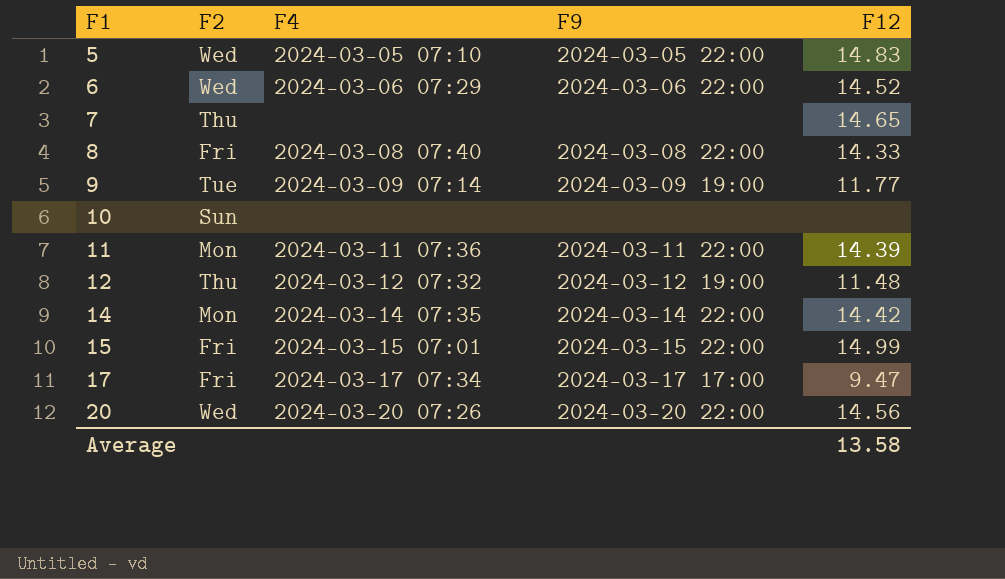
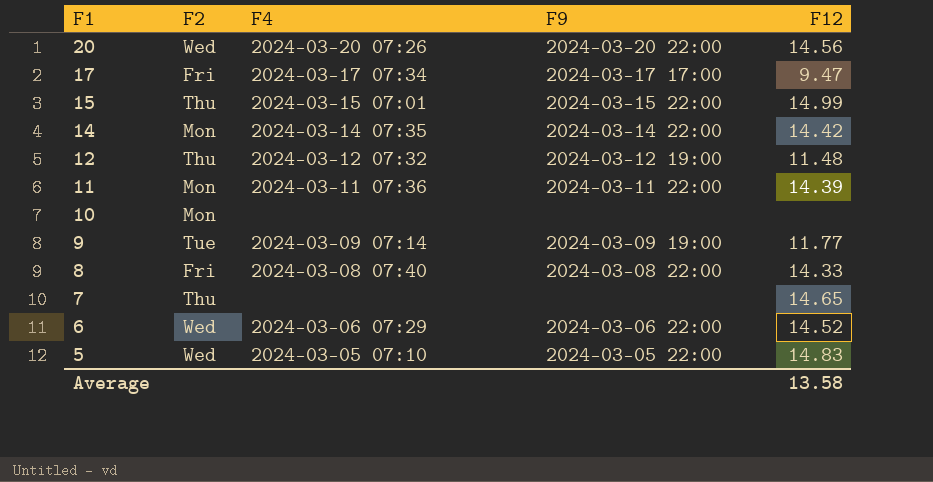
row order: F1 ascending -> F1 descending
15 | F2: Fri -> Thu
10 | F2: Sun -> Mon

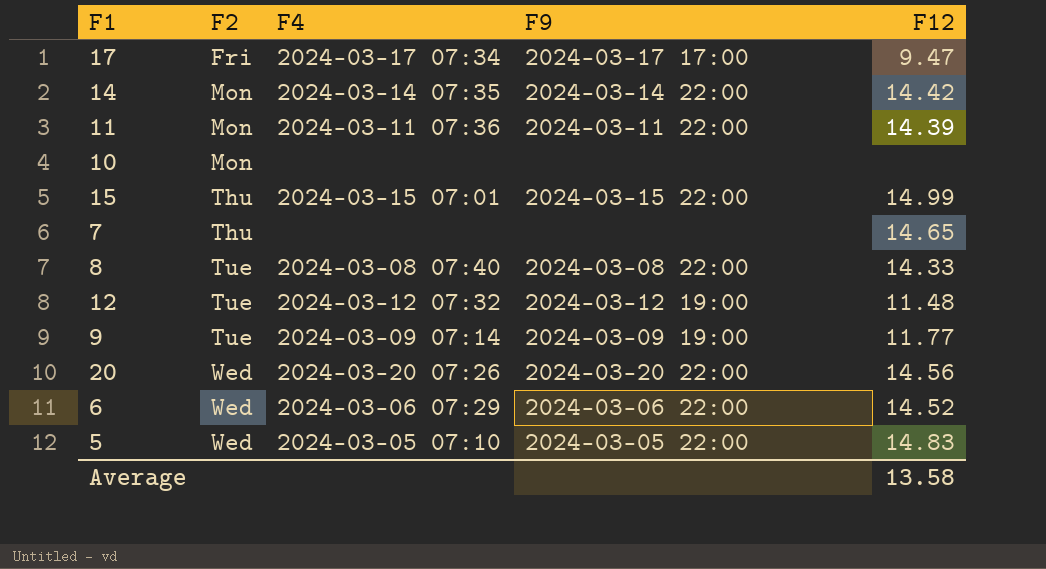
row order: F1 descending -> F2 ascending
8 | F2: Fri -> Tue
12 | F2: Thu -> Tue

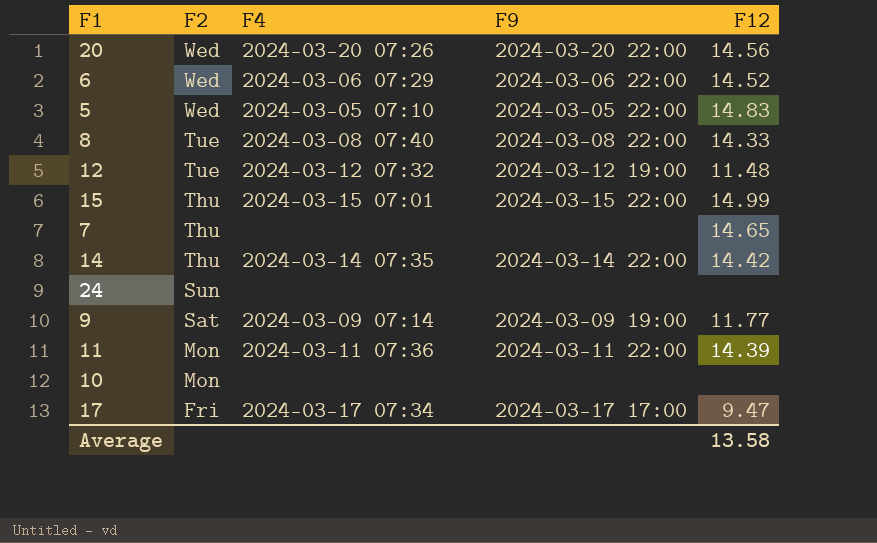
row order: F2 ascending -> F2 descending
14 | F2: Mon -> Thu
row 24: none -> Sun | none | none | none
9 | F2: Tue -> Sat

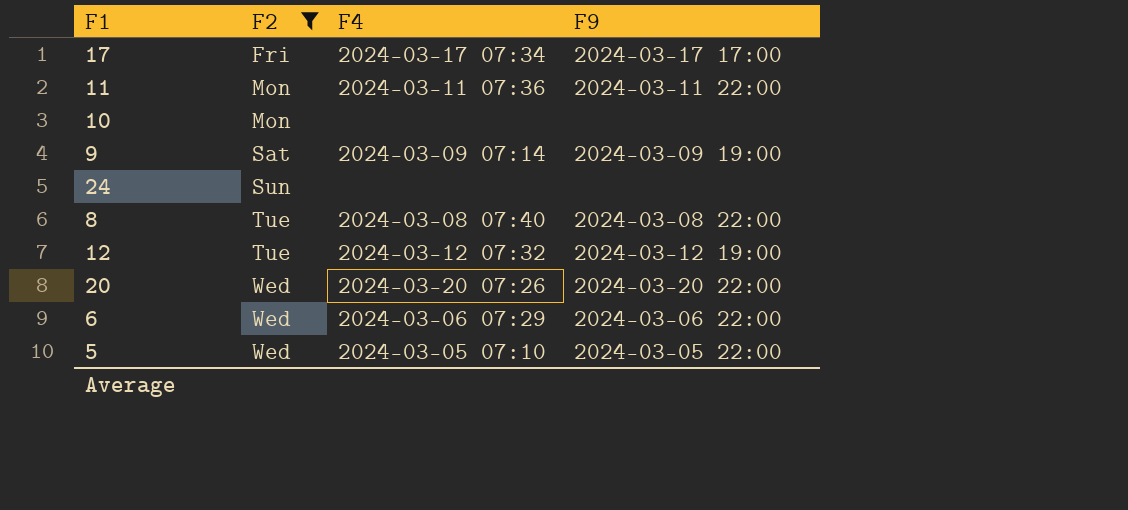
filter: none -> F2 != Thu
row order: F2 descending -> F2 ascending
column F12 | position: 5 -> none

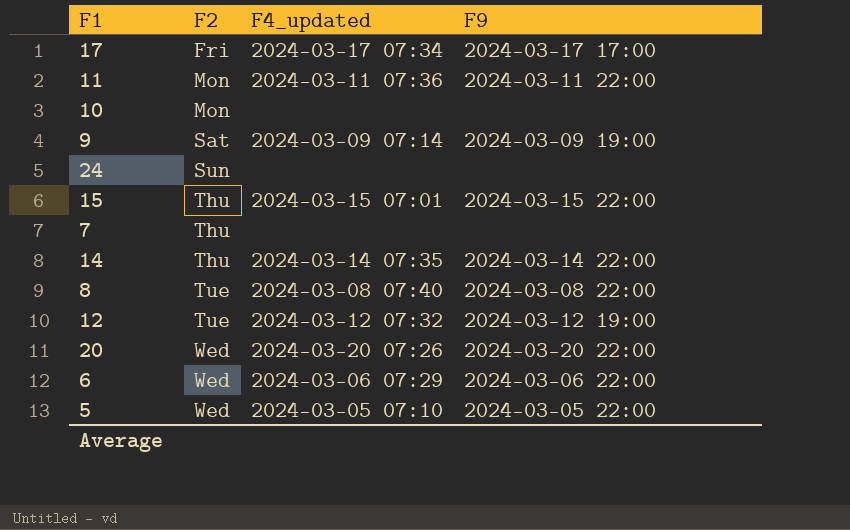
filter: F2 != Thu -> none
column name: F4 -> F4_updated

